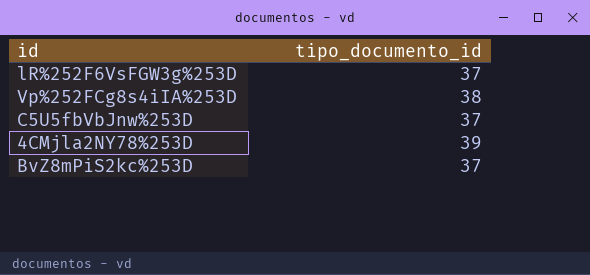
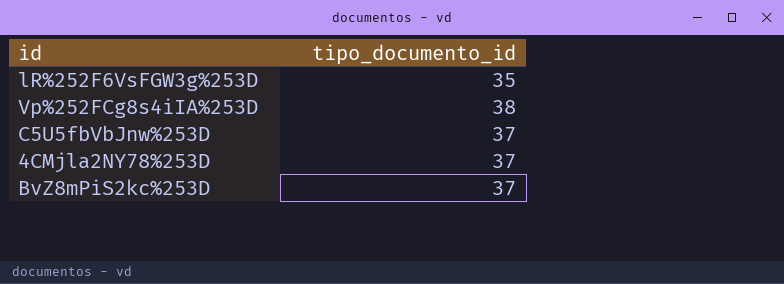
lR%252F6VsFGW3g%253D | tipo_documento_id: 37 -> 35
4CMjla2NY78%253D | tipo_documento_id: 39 -> 37

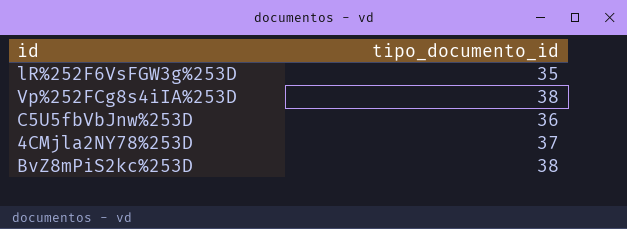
C5U5fbVbJnw%253D | tipo_documento_id: 37 -> 36
BvZ8mPiS2kc%253D | tipo_documento_id: 37 -> 38

